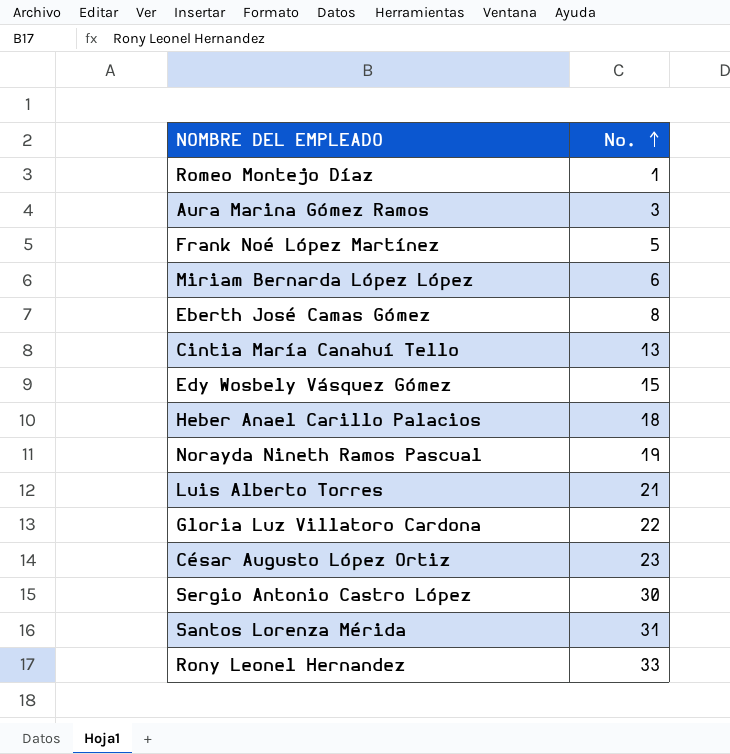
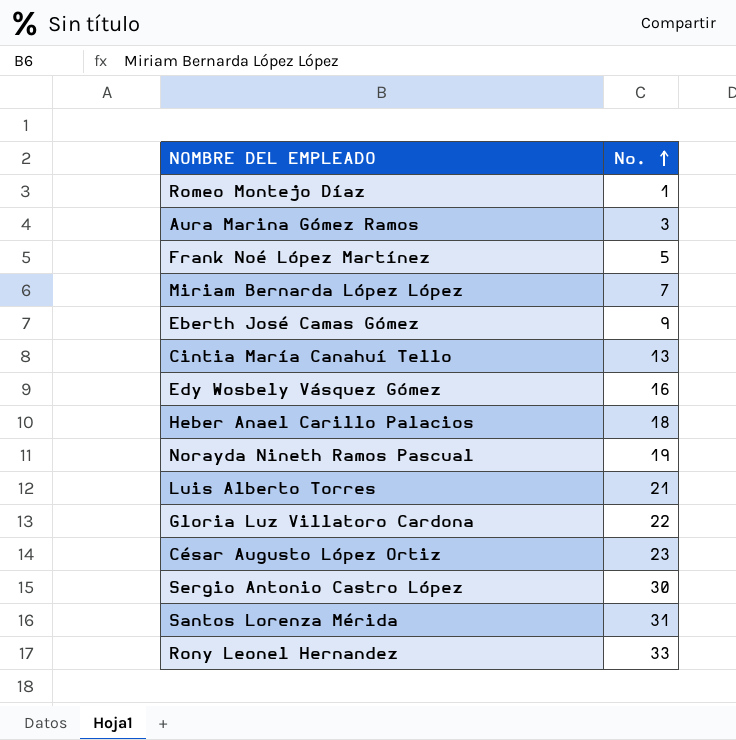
Miriam Bernarda López López | No.: 6 -> 7
Eberth José Camas Gómez | No.: 8 -> 9
Edy Wosbely Vásquez Gómez | No.: 15 -> 16

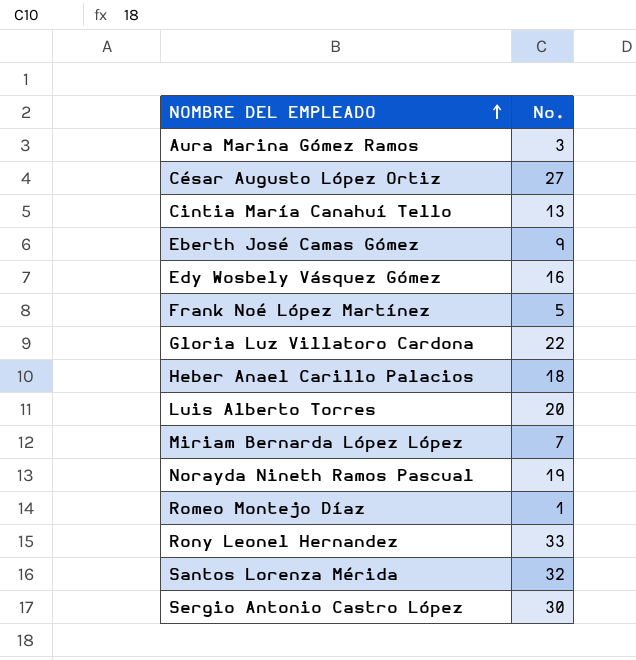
row order: No. ascending -> NOMBRE DEL EMPLEADO ascending
César Augusto López Ortiz | No.: 23 -> 27
Luis Alberto Torres | No.: 21 -> 20
Santos Lorenza Mérida | No.: 31 -> 32

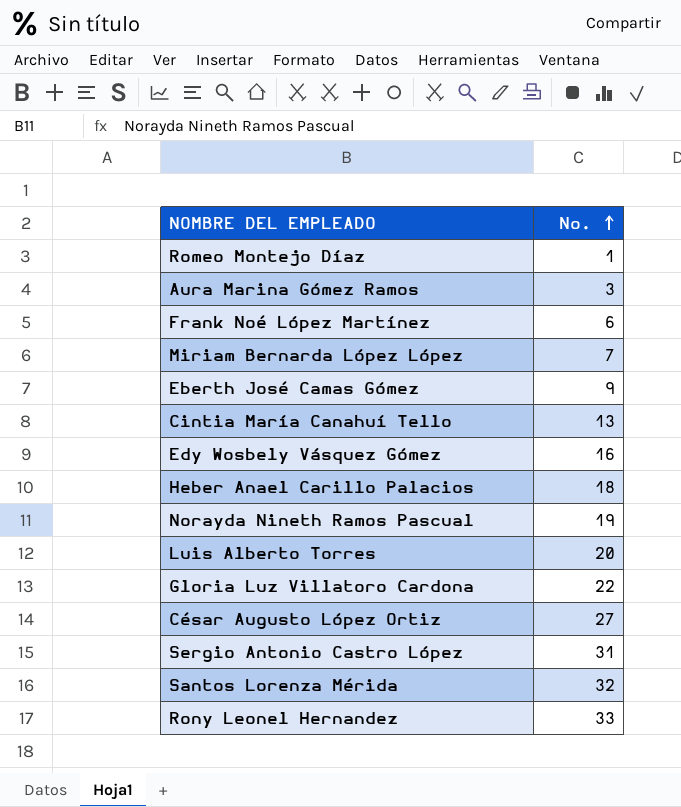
row order: NOMBRE DEL EMPLEADO ascending -> No. ascending
Frank Noé López Martínez | No.: 5 -> 6
Sergio Antonio Castro López | No.: 30 -> 31

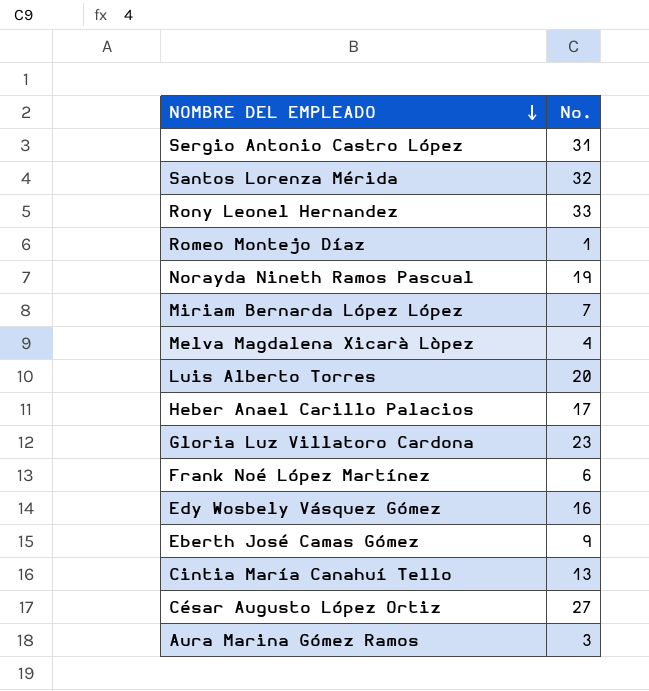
row order: No. ascending -> NOMBRE DEL EMPLEADO descending
row Melva Magdalena Xicarà Lòpez: none -> 4
Heber Anael Carillo Palacios | No.: 18 -> 17
Gloria Luz Villatoro Cardona | No.: 22 -> 23

